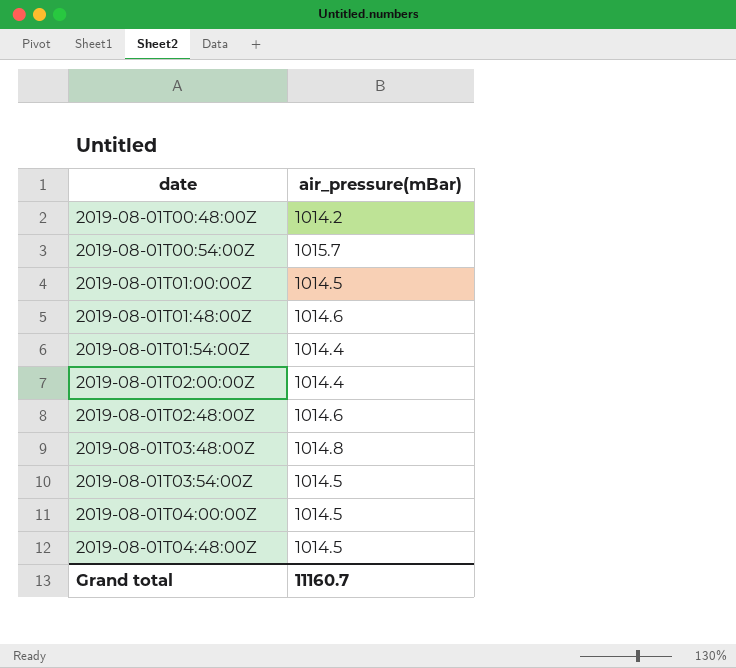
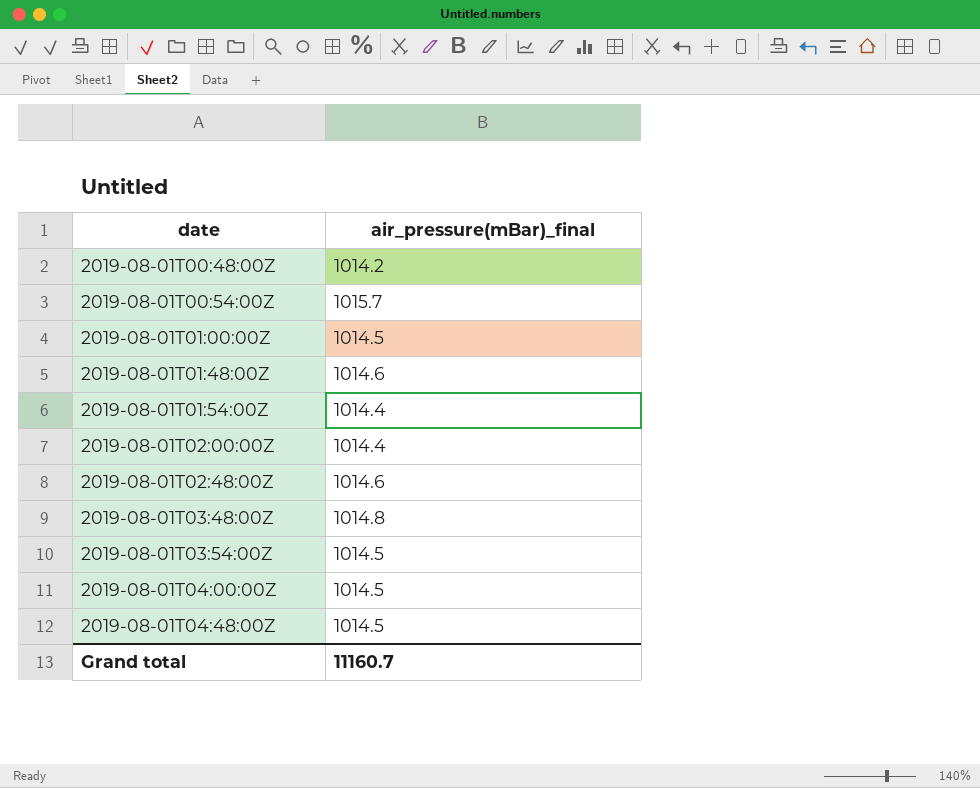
column name: air_pressure(mBar) -> air_pressure(mBar)_final

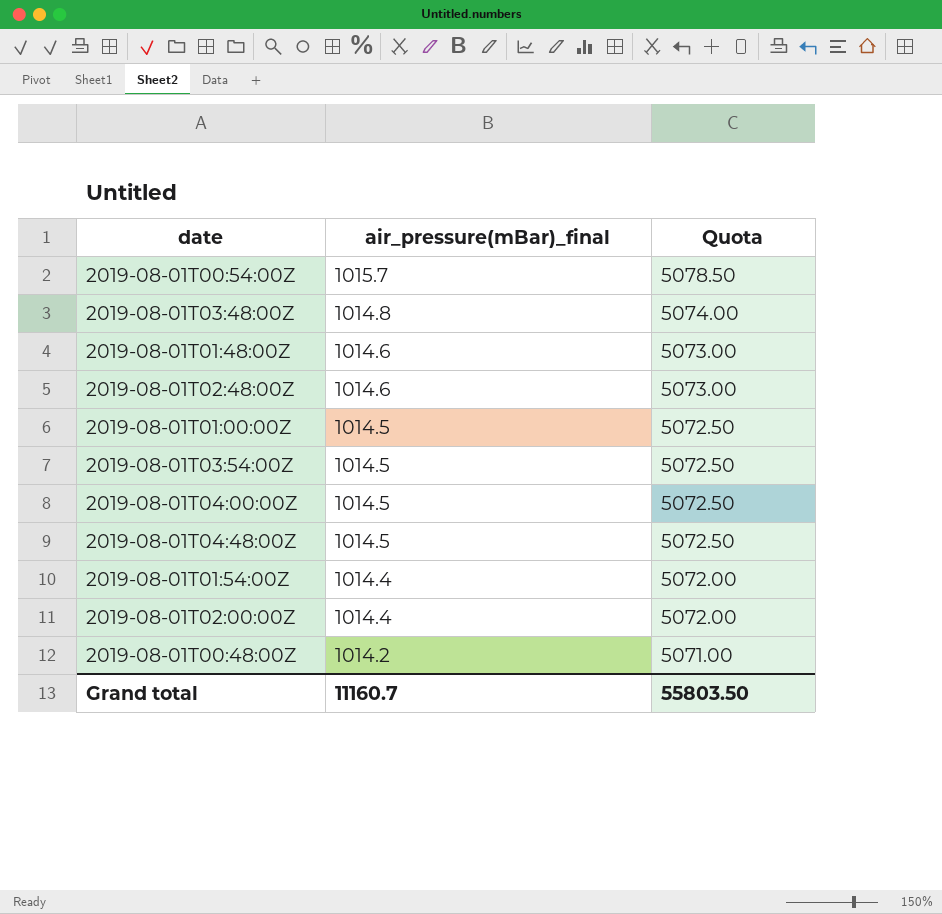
row order: date ascending -> air_pressure(mBar)_final descending
column Quota | formula: none -> [air_pressure(mBar)_final] * 5

